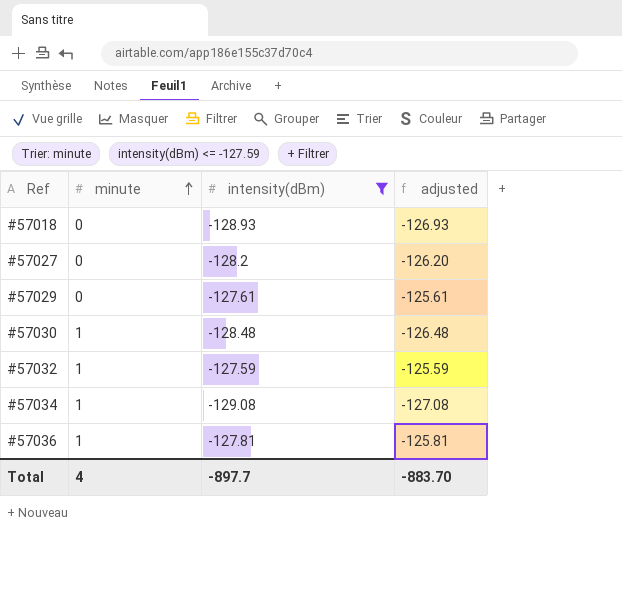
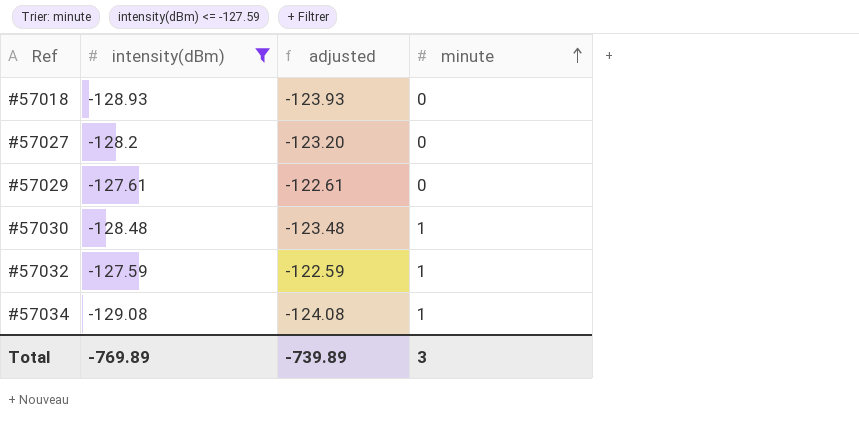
column adjusted | formula: [intensity(dBm)] + 2 -> [intensity(dBm)] + 5
column minute | position: 2 -> 4
row #57036: 1 | -127.81 | -125.81 -> none
Total | intensity(dBm): -897.7 -> -769.89
Total | adjusted: -883.70 -> -739.89
Total | minute: 4 -> 3

